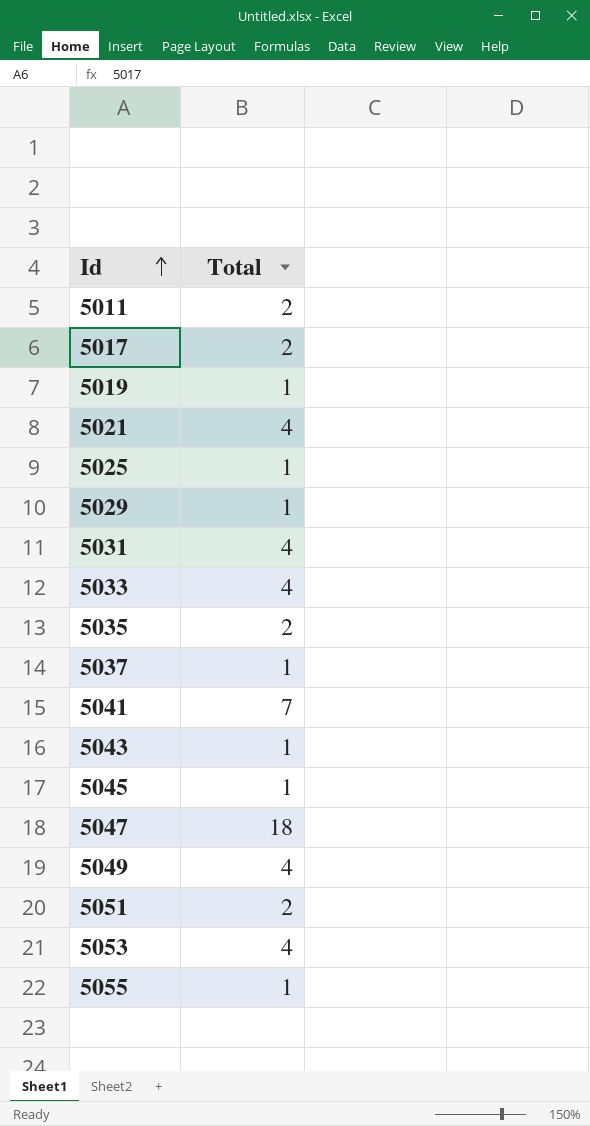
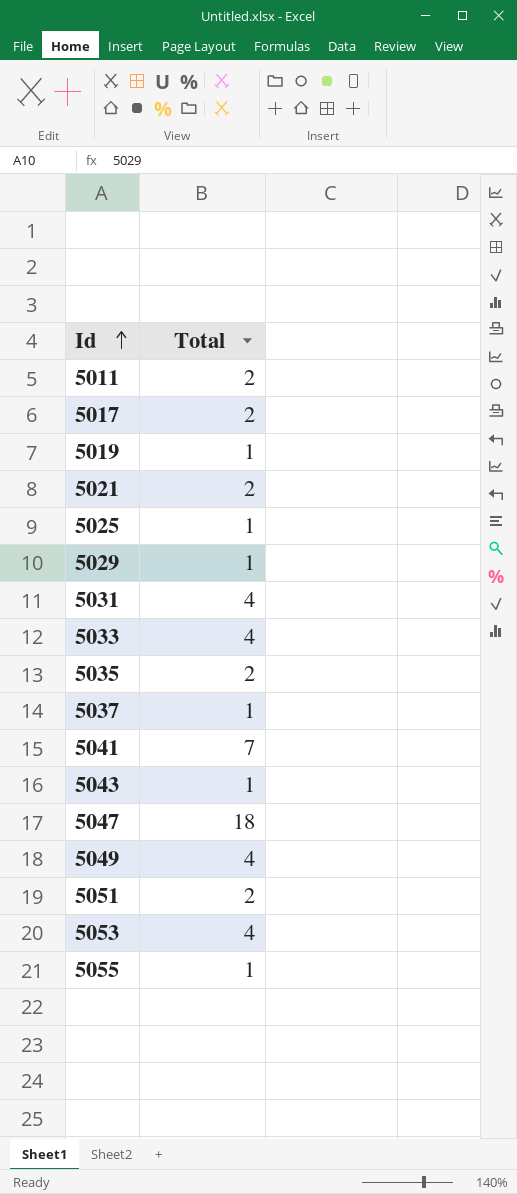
row 5045: 1 -> none
5021 | Total: 4 -> 2

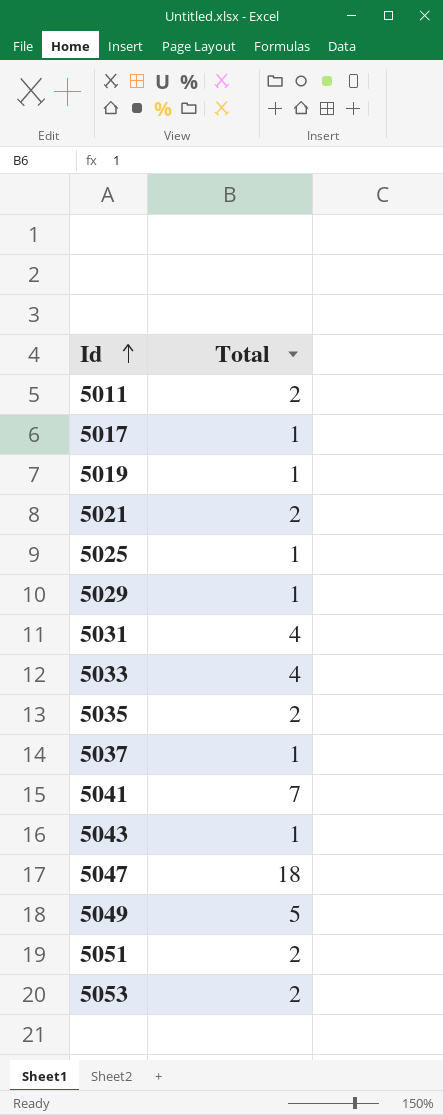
row 5055: 1 -> none
5017 | Total: 2 -> 1
5049 | Total: 4 -> 5
5053 | Total: 4 -> 2

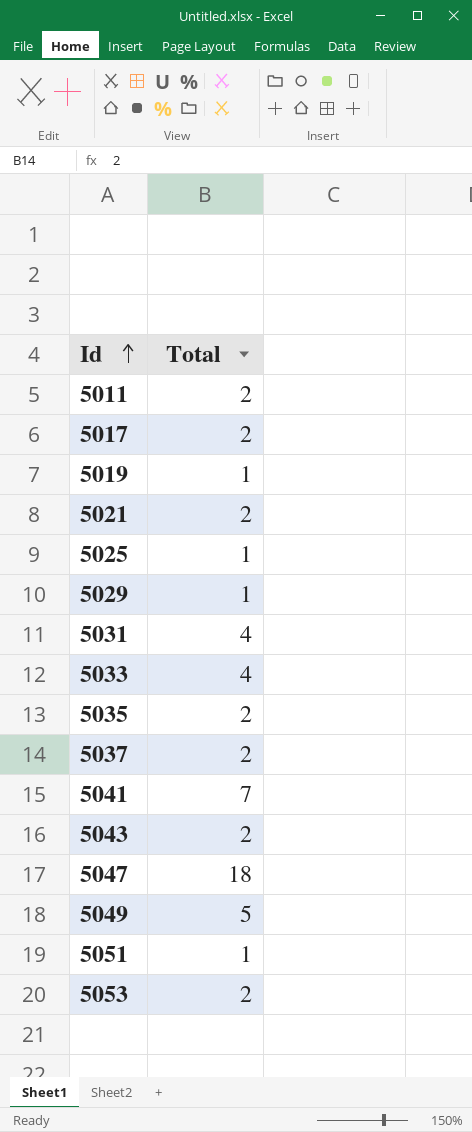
5017 | Total: 1 -> 2
5037 | Total: 1 -> 2
5043 | Total: 1 -> 2
5051 | Total: 2 -> 1

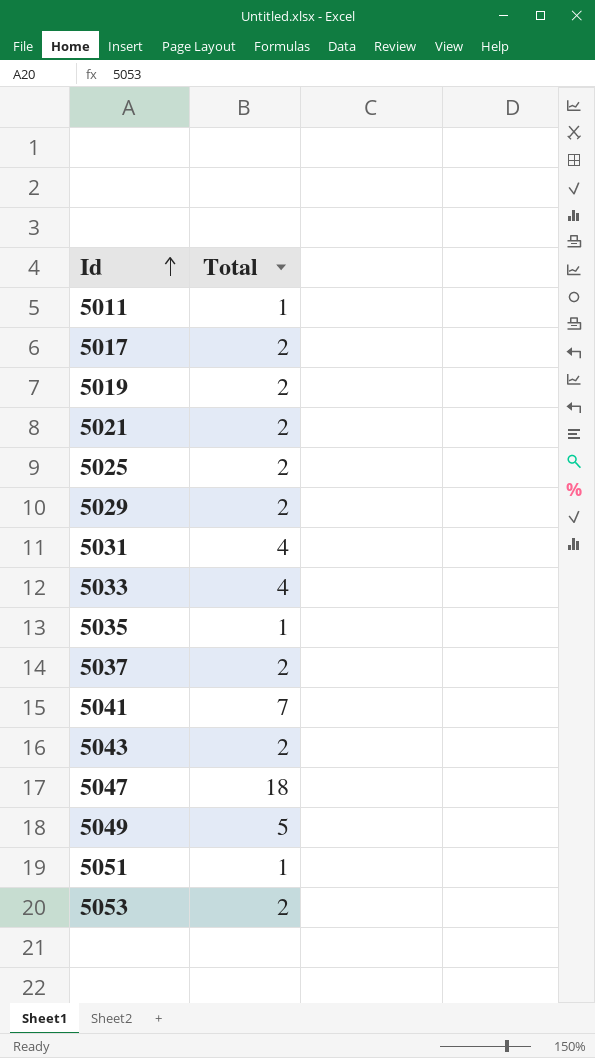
5011 | Total: 2 -> 1
5019 | Total: 1 -> 2
5025 | Total: 1 -> 2
5029 | Total: 1 -> 2
5035 | Total: 2 -> 1

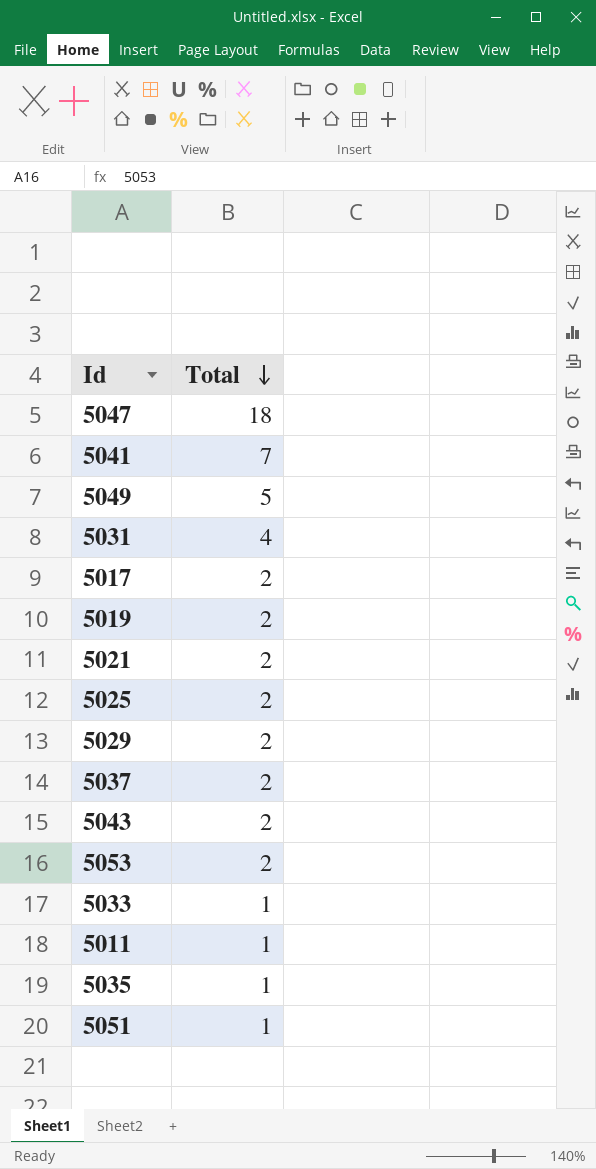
row order: Id ascending -> Total descending
5033 | Total: 4 -> 1

